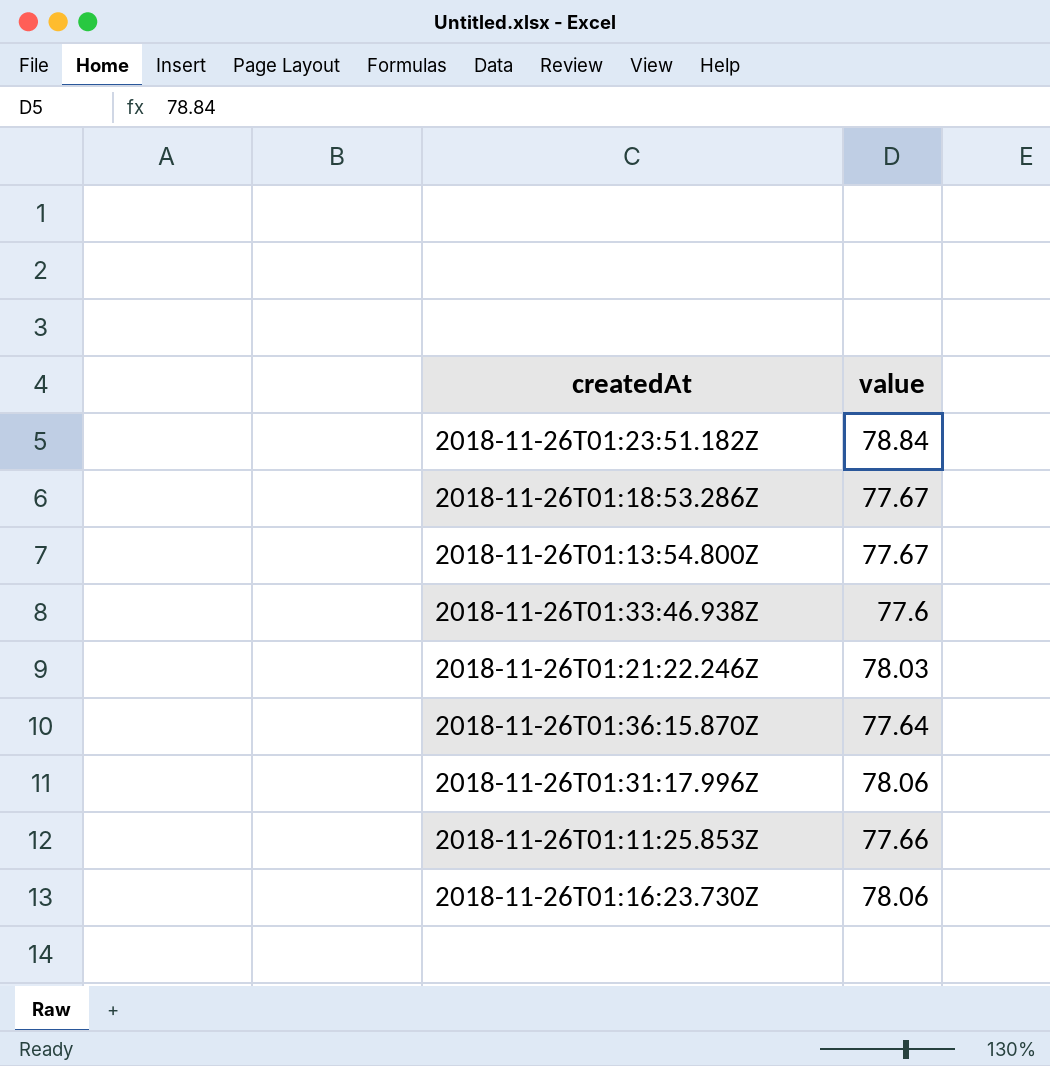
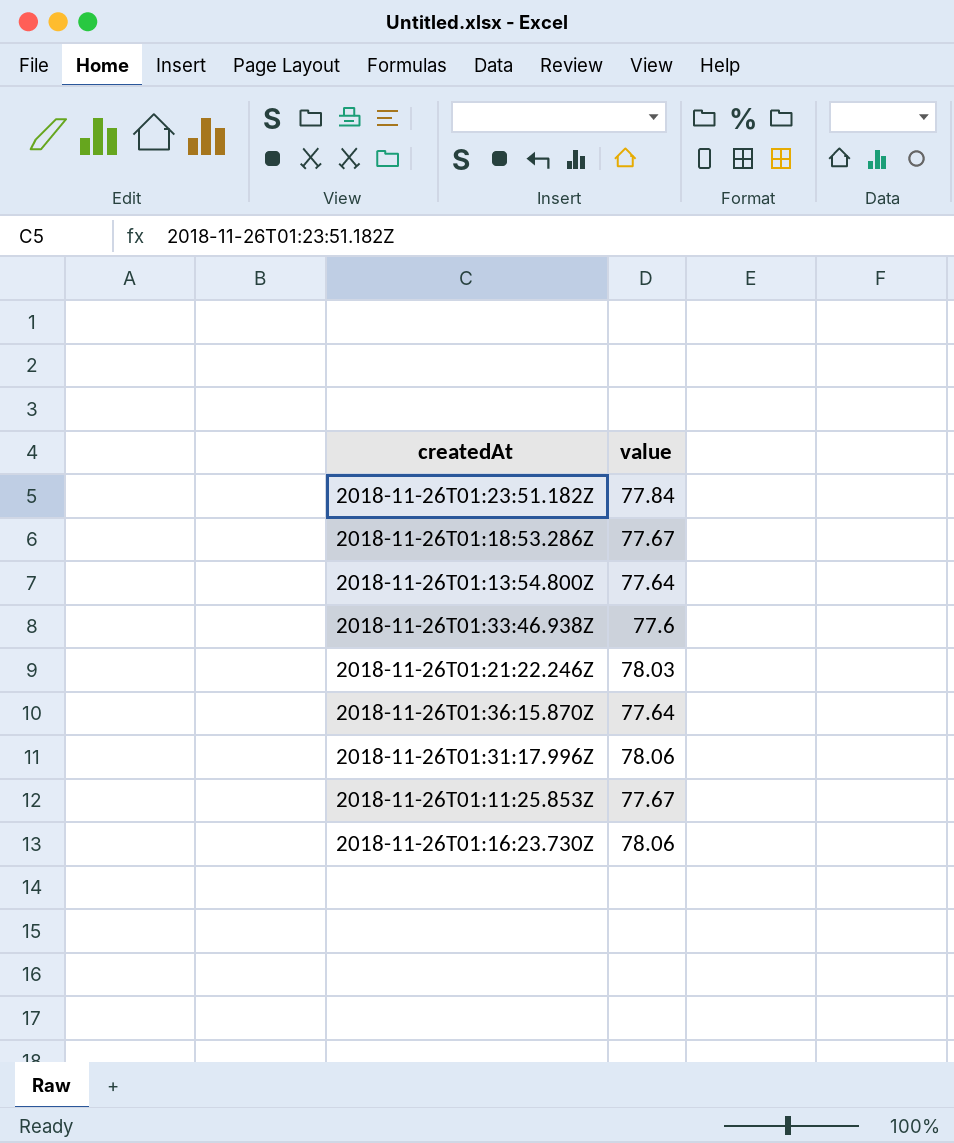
2018-11-26T01:23:51.182Z | value: 78.84 -> 77.84
2018-11-26T01:13:54.800Z | value: 77.67 -> 77.64
2018-11-26T01:11:25.853Z | value: 77.66 -> 77.67

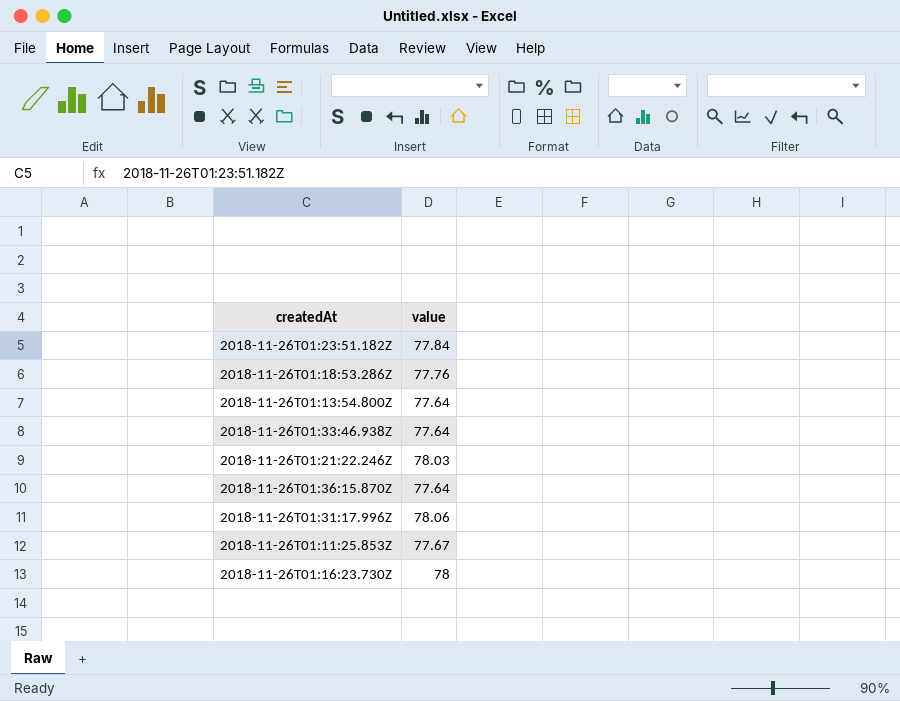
2018-11-26T01:18:53.286Z | value: 77.67 -> 77.76
2018-11-26T01:33:46.938Z | value: 77.6 -> 77.64
2018-11-26T01:16:23.730Z | value: 78.06 -> 78

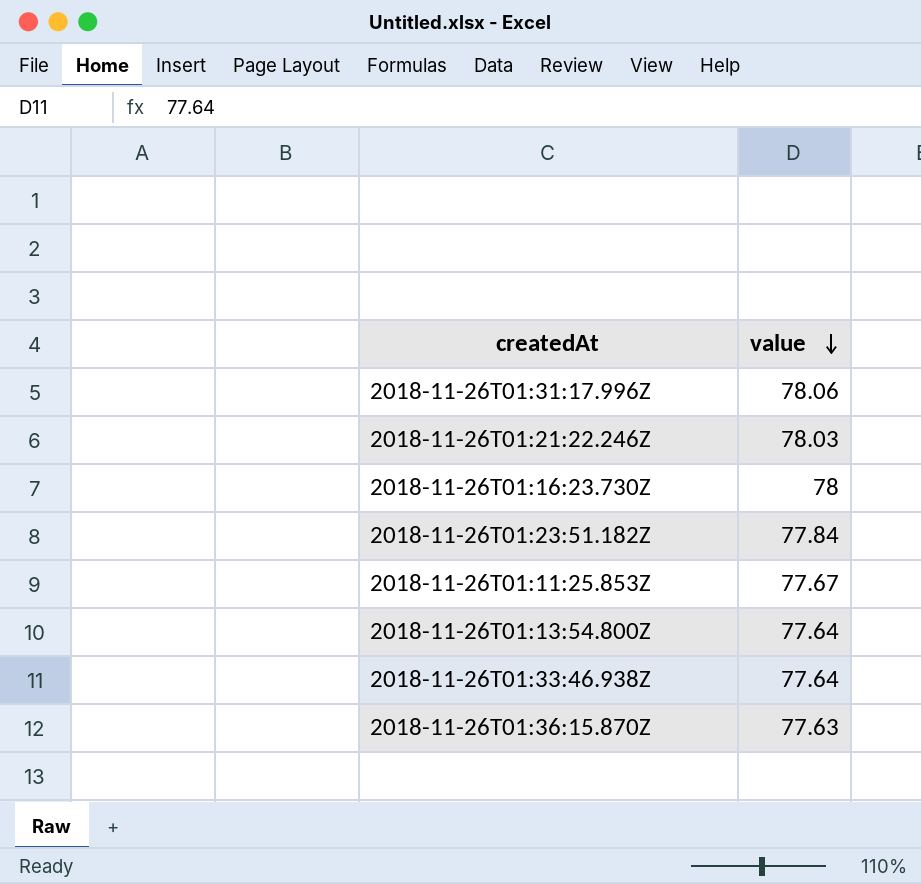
row order: none -> value descending
row 2018-11-26T01:18:53.286Z: 77.76 -> none
2018-11-26T01:36:15.870Z | value: 77.64 -> 77.63

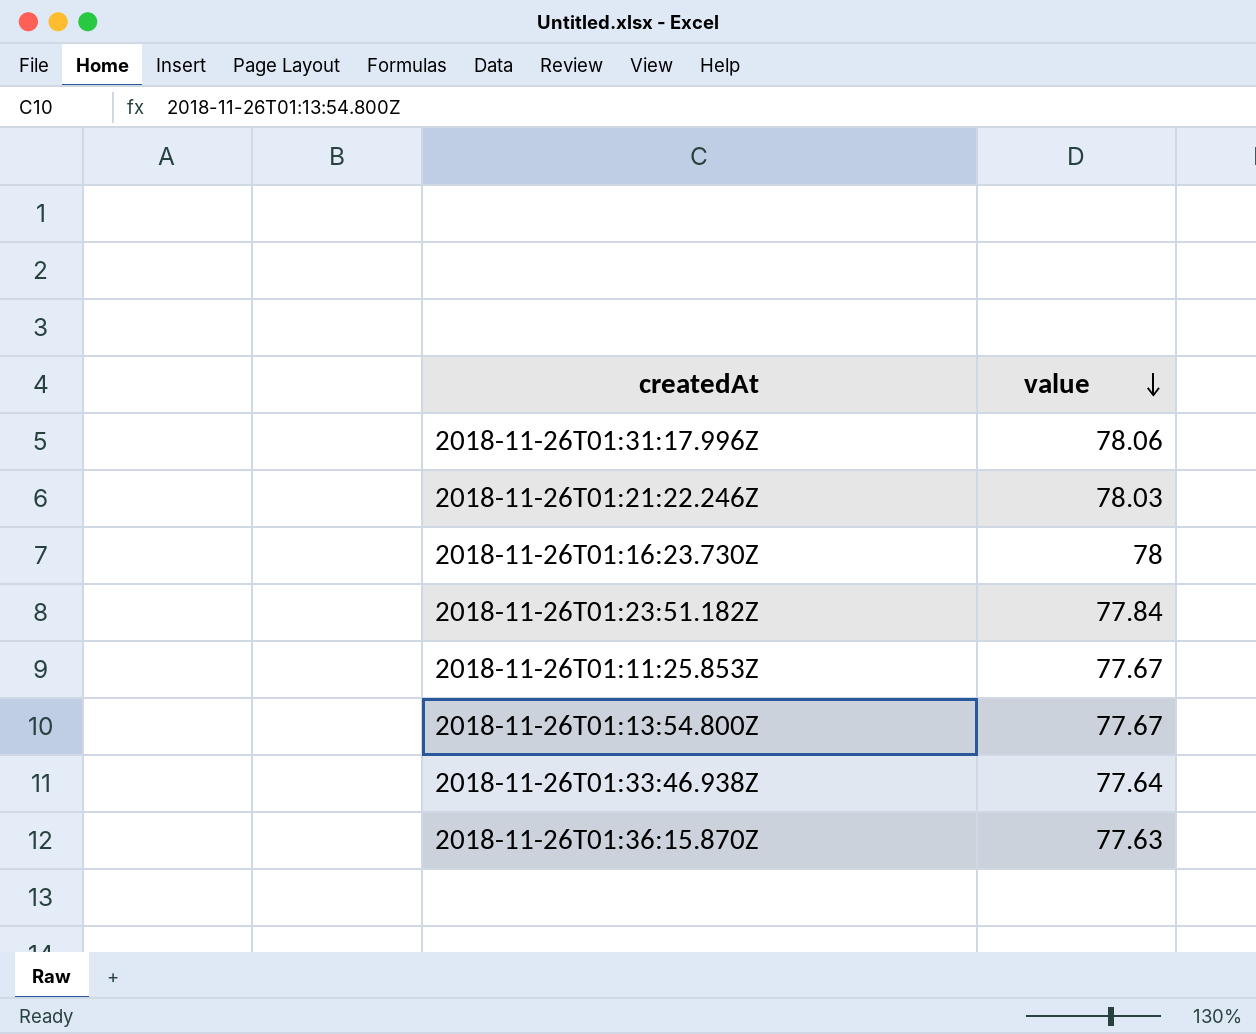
2018-11-26T01:13:54.800Z | value: 77.64 -> 77.67

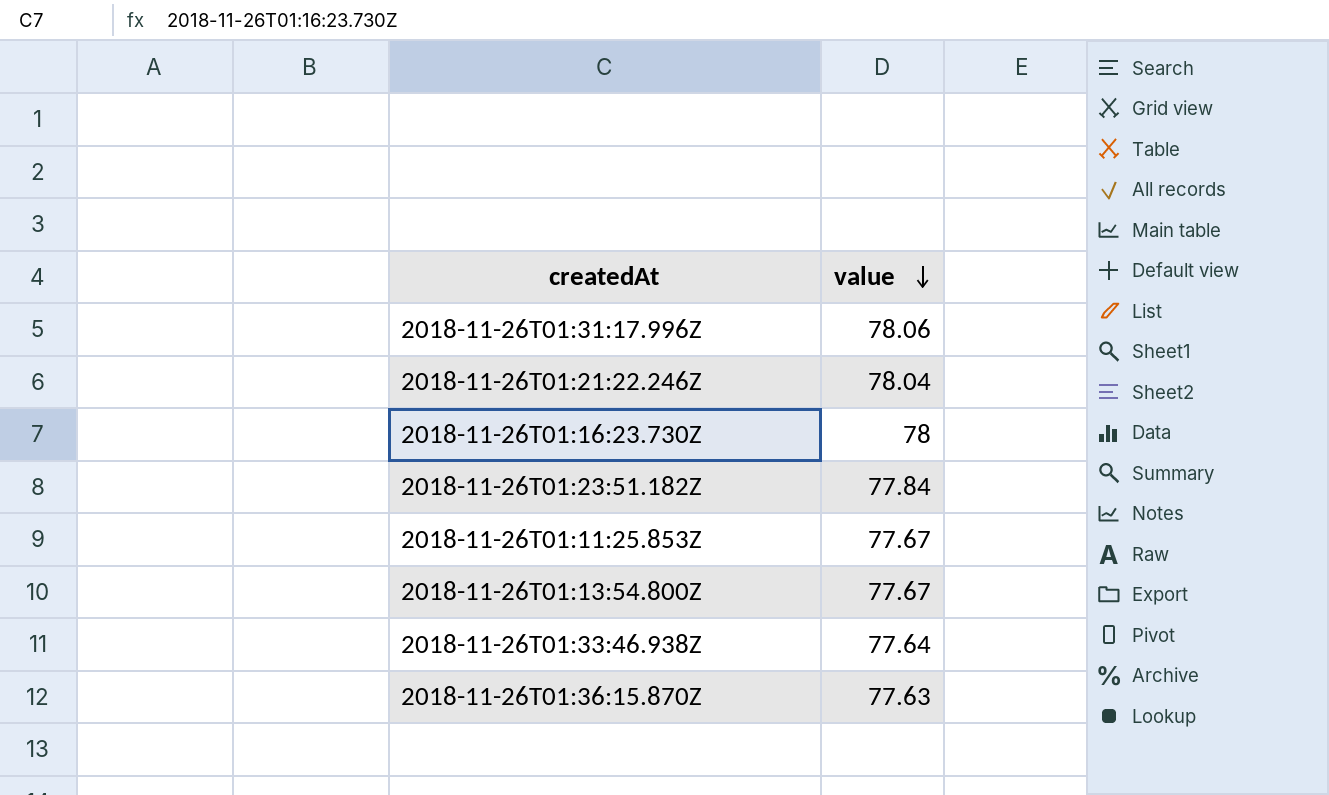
2018-11-26T01:21:22.246Z | value: 78.03 -> 78.04

